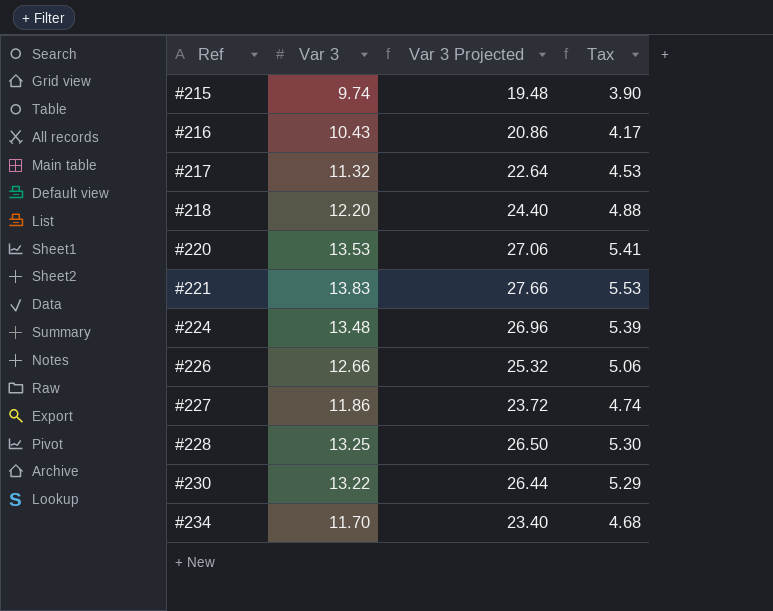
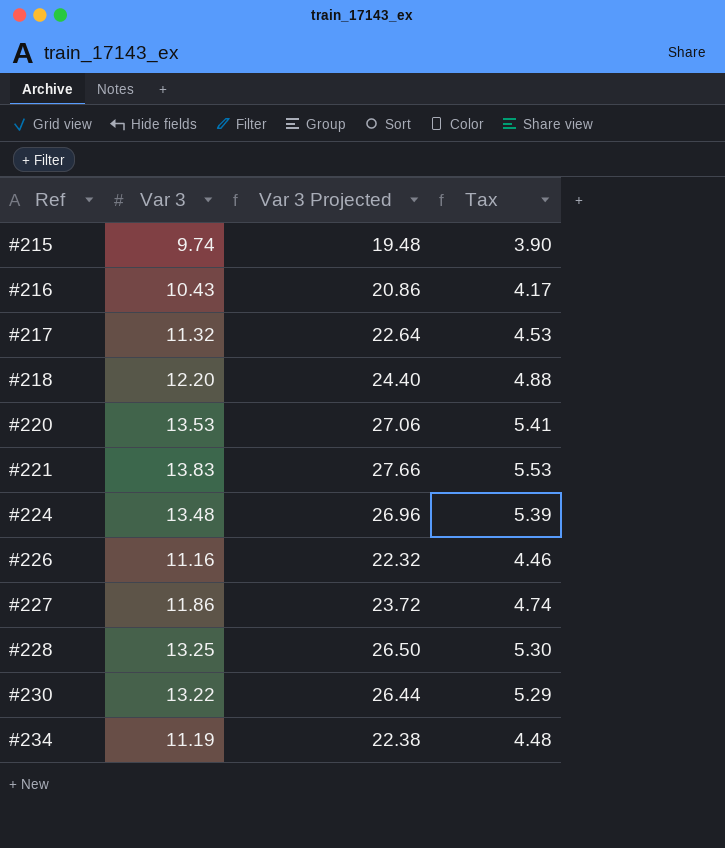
#226 | Var 3: 12.66 -> 11.16
#226 | Var 3 Projected: 25.32 -> 22.32
#226 | Tax: 5.06 -> 4.46
#234 | Var 3: 11.70 -> 11.19
#234 | Var 3 Projected: 23.40 -> 22.38
#234 | Tax: 4.68 -> 4.48

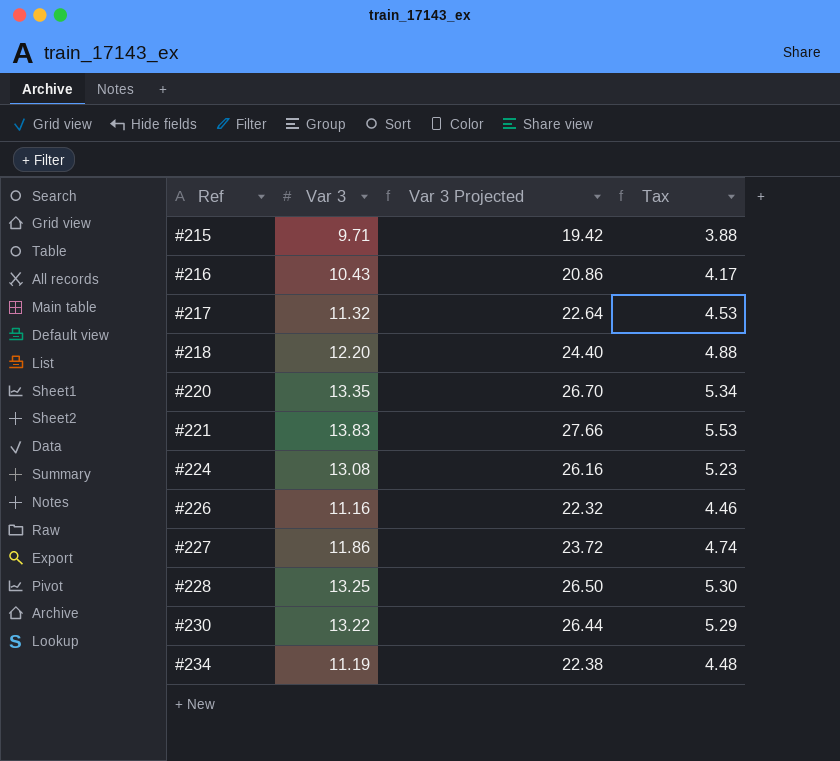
#215 | Var 3: 9.74 -> 9.71
#215 | Var 3 Projected: 19.48 -> 19.42
#215 | Tax: 3.90 -> 3.88
#220 | Var 3: 13.53 -> 13.35
#220 | Var 3 Projected: 27.06 -> 26.70
#220 | Tax: 5.41 -> 5.34
#224 | Var 3: 13.48 -> 13.08
#224 | Var 3 Projected: 26.96 -> 26.16
#224 | Tax: 5.39 -> 5.23

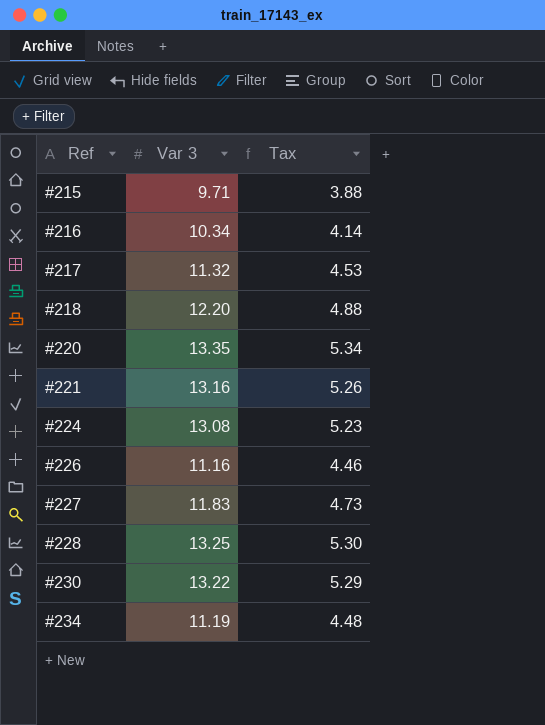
column Var 3 Projected | formula: [Var 3] * 2 -> none
#216 | Var 3: 10.43 -> 10.34
#216 | Tax: 4.17 -> 4.14
#221 | Var 3: 13.83 -> 13.16
#221 | Tax: 5.53 -> 5.26
#227 | Var 3: 11.86 -> 11.83
#227 | Tax: 4.74 -> 4.73

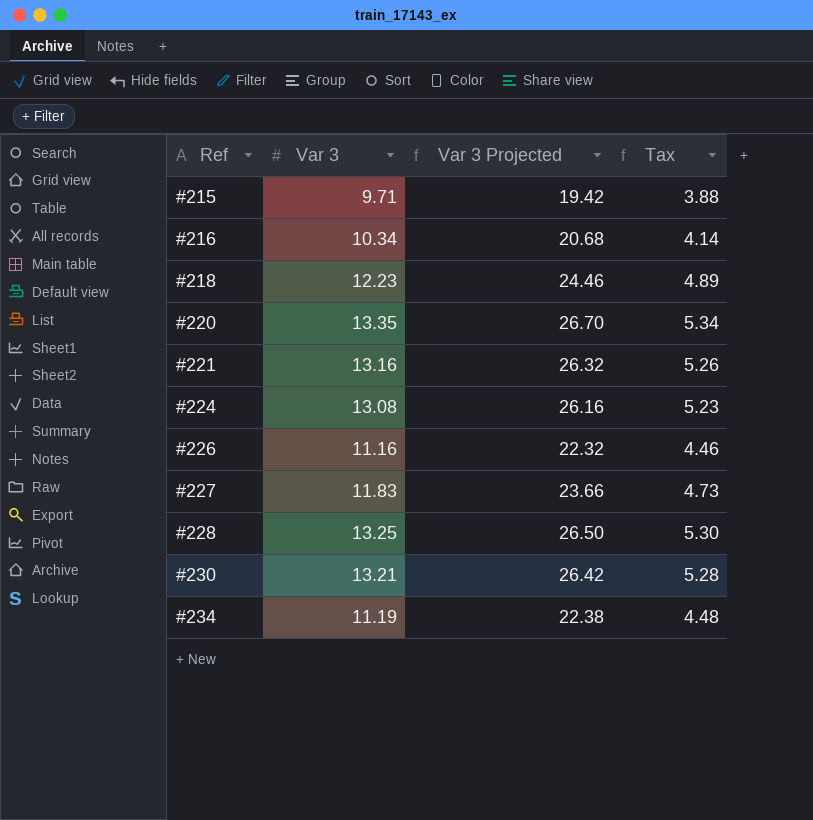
column Var 3 Projected | formula: none -> [Var 3] * 2
row #217: 11.32 | 4.53 -> none
#218 | Var 3: 12.20 -> 12.23
#218 | Tax: 4.88 -> 4.89
#230 | Var 3: 13.22 -> 13.21
#230 | Tax: 5.29 -> 5.28

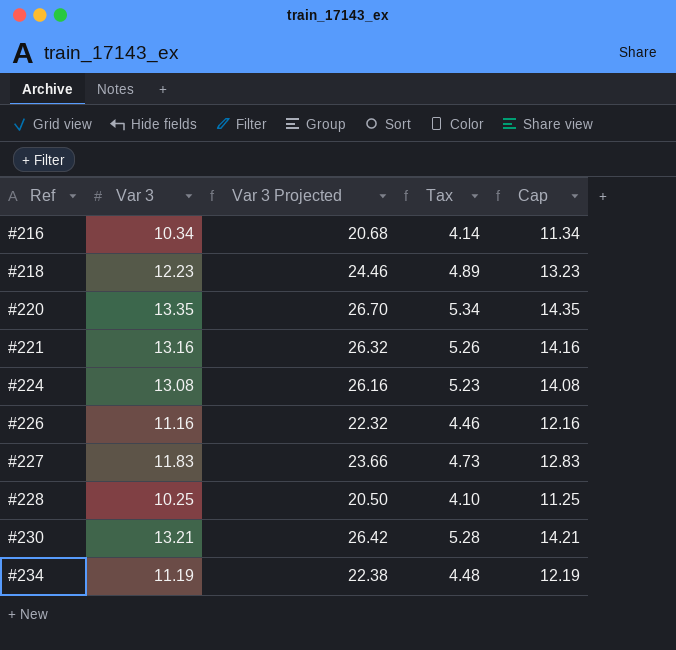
column Cap | formula: none -> [Var 3] + 1
row #215: 9.71 | 19.42 | 3.88 -> none
#228 | Var 3: 13.25 -> 10.25
#228 | Var 3 Projected: 26.50 -> 20.50
#228 | Tax: 5.30 -> 4.10

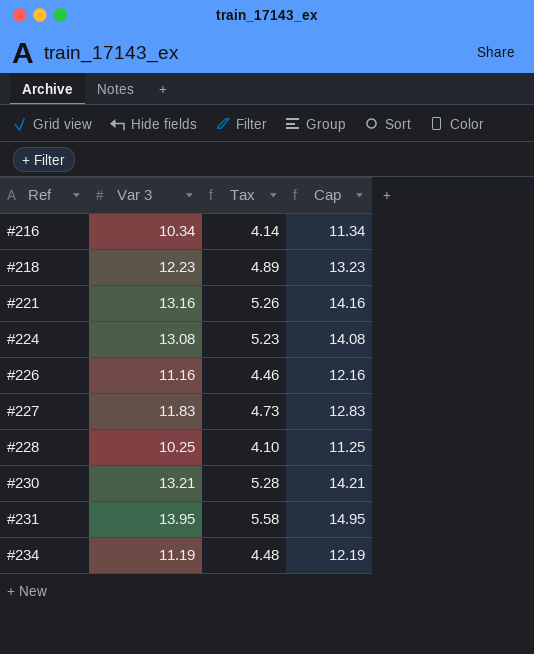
column Var 3 Projected | formula: [Var 3] * 2 -> none
row #220: 13.35 | 26.70 | 5.34 | 14.35 -> none
row #231: none -> 13.95 | 5.58 | 14.95

